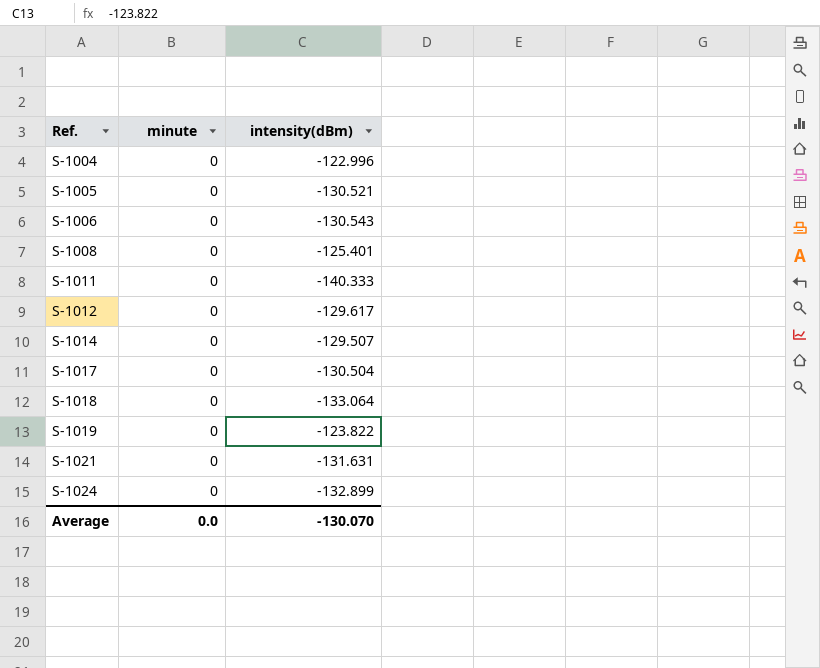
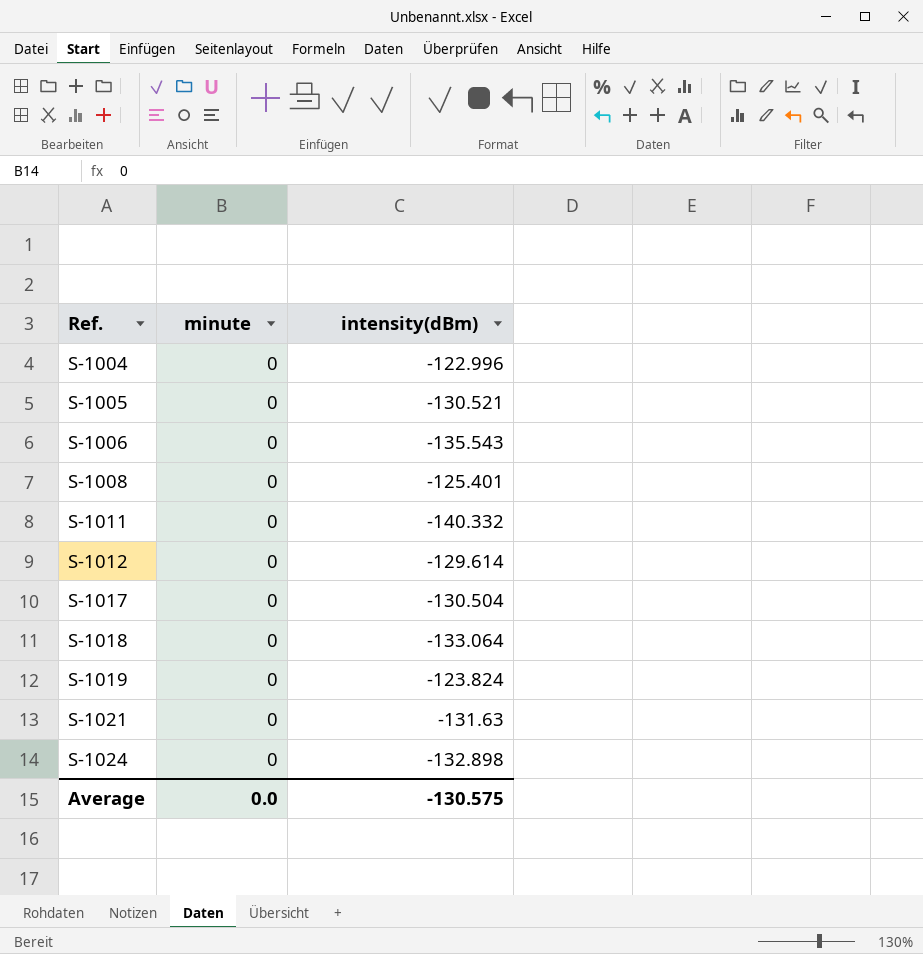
row S-1014: 0 | -129.507 -> none
S-1006 | intensity(dBm): -130.543 -> -135.543
S-1011 | intensity(dBm): -140.333 -> -140.332
S-1012 | intensity(dBm): -129.617 -> -129.614
S-1019 | intensity(dBm): -123.822 -> -123.824
S-1021 | intensity(dBm): -131.631 -> -131.63
S-1024 | intensity(dBm): -132.899 -> -132.898
Average | intensity(dBm): -130.070 -> -130.575

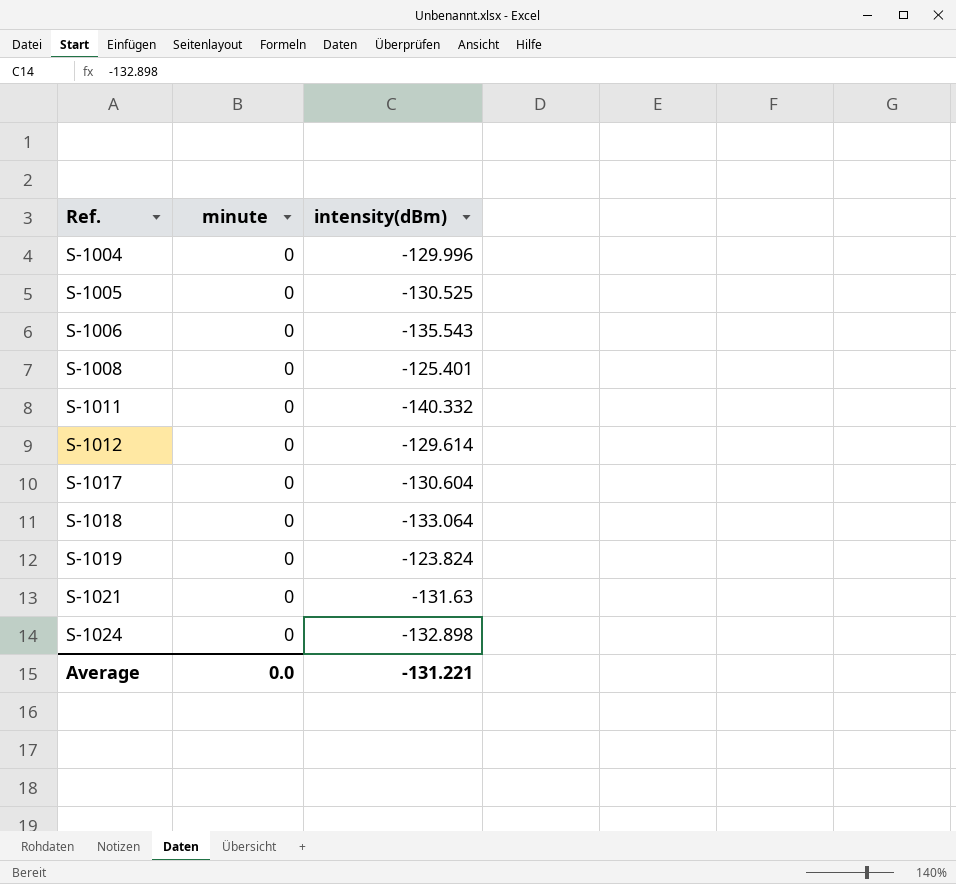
S-1004 | intensity(dBm): -122.996 -> -129.996
S-1005 | intensity(dBm): -130.521 -> -130.525
S-1017 | intensity(dBm): -130.504 -> -130.604
Average | intensity(dBm): -130.575 -> -131.221

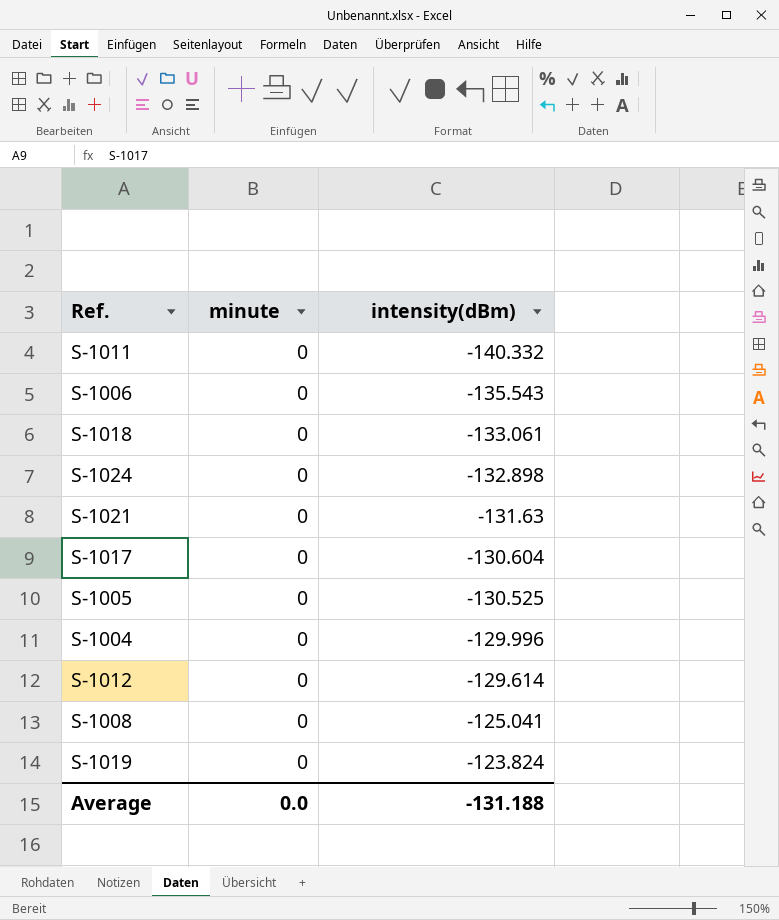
row order: Ref. ascending -> intensity(dBm) ascending
S-1018 | intensity(dBm): -133.064 -> -133.061
S-1008 | intensity(dBm): -125.401 -> -125.041
Average | intensity(dBm): -131.221 -> -131.188

